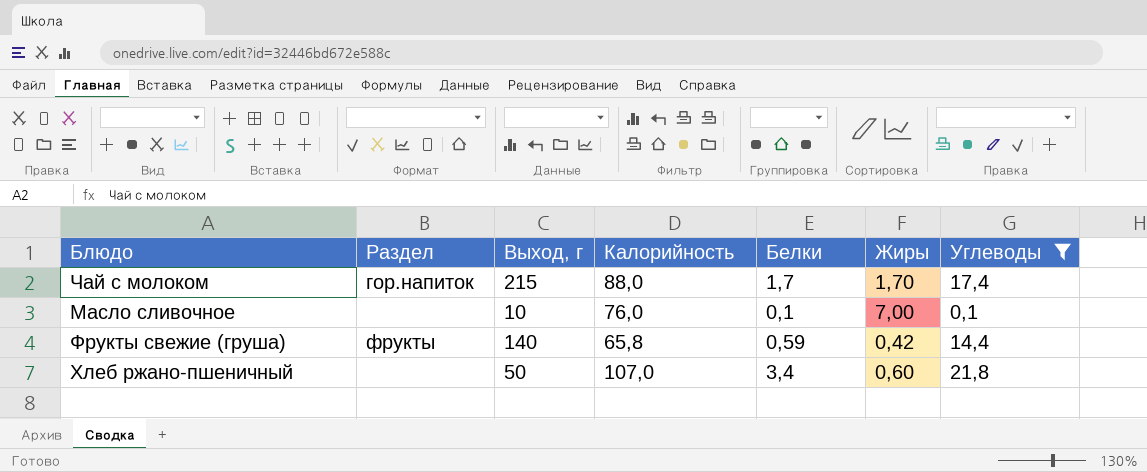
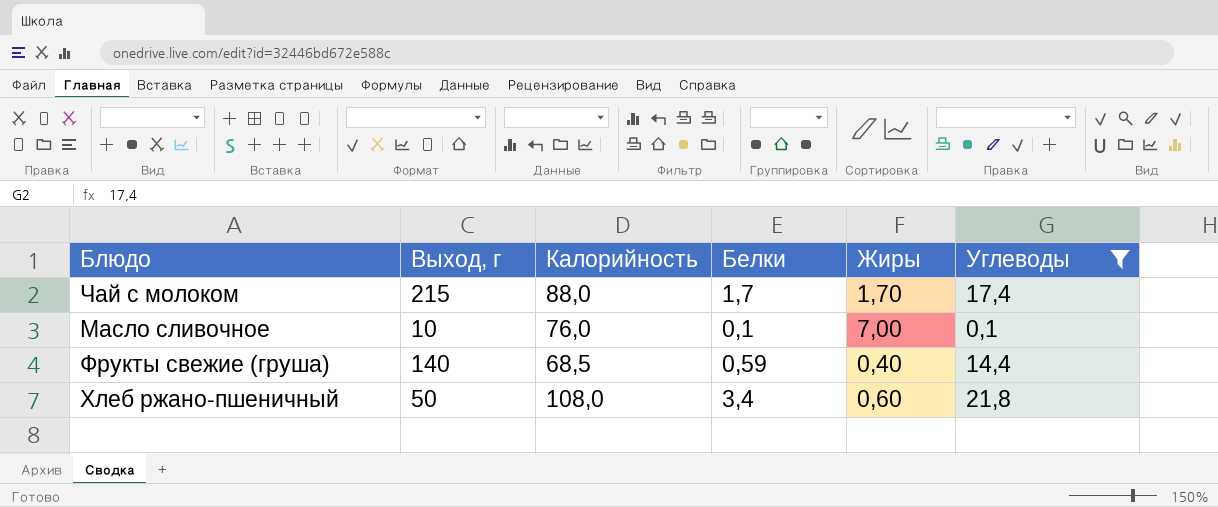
column Раздел | position: 2 -> none
Фрукты свежие (груша) | Калорийность: 65,8 -> 68,5
Фрукты свежие (груша) | Жиры: 0,42 -> 0,40
Хлеб ржано-пшеничный | Калорийность: 107,0 -> 108,0

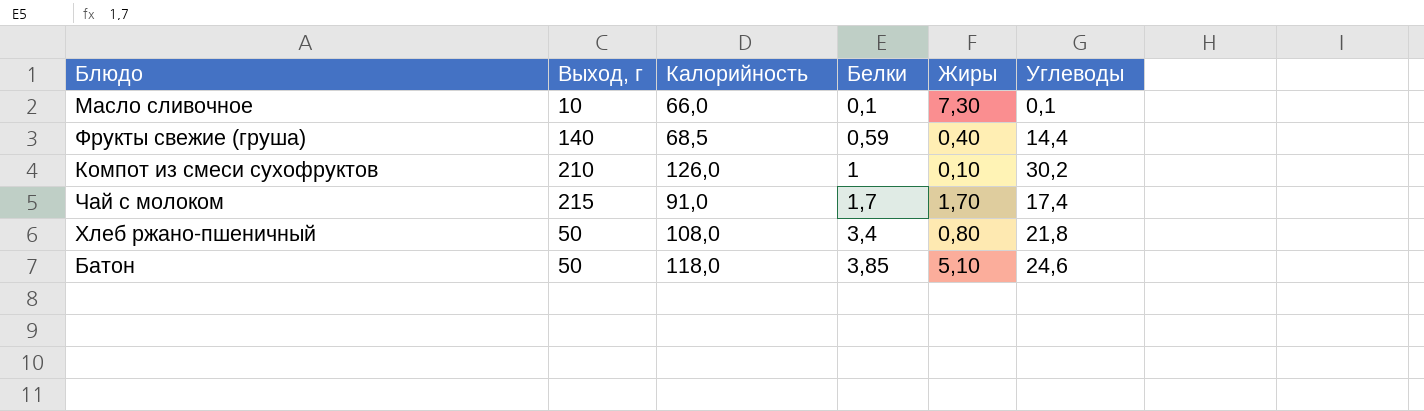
filter: Углеводы <= 21,8 -> none
row order: none -> Белки ascending
Масло сливочное | Калорийность: 76,0 -> 66,0
Масло сливочное | Жиры: 7,00 -> 7,30
Чай с молоком | Калорийность: 88,0 -> 91,0
Хлеб ржано-пшеничный | Жиры: 0,60 -> 0,80

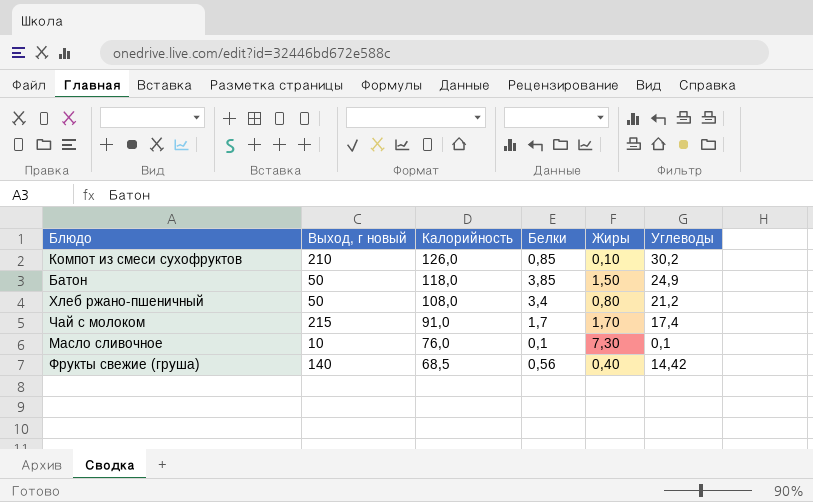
row order: Белки ascending -> Калорийность descending
column name: Выход, г -> Выход, г новый
Компот из смеси сухофруктов | Белки: 1 -> 0,85
Батон | Жиры: 5,10 -> 1,50
Батон | Углеводы: 24,6 -> 24,9
Хлеб ржано-пшеничный | Углеводы: 21,8 -> 21,2
Масло сливочное | Калорийность: 66,0 -> 76,0
Фрукты свежие (груша) | Белки: 0,59 -> 0,56
Фрукты свежие (груша) | Углеводы: 14,4 -> 14,42

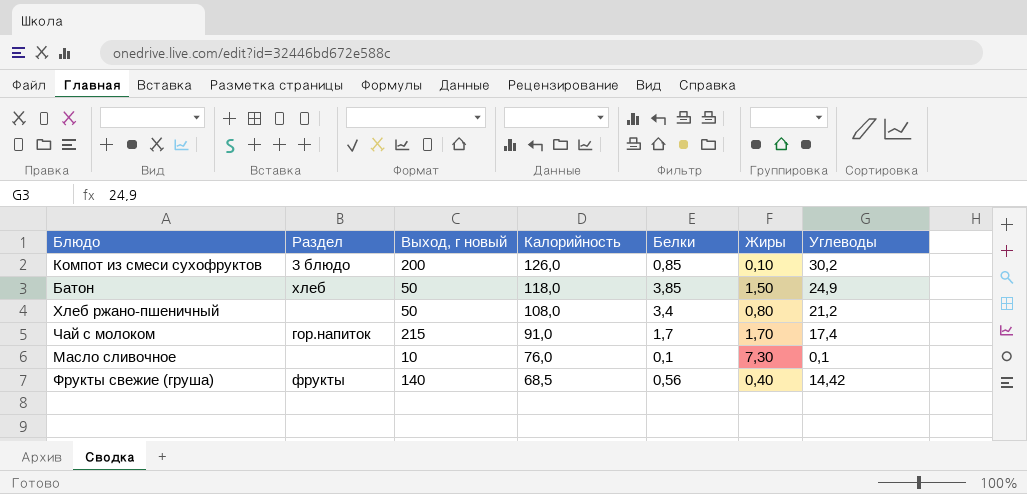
column Раздел | position: none -> 2
Компот из смеси сухофруктов | Выход, г новый: 210 -> 200

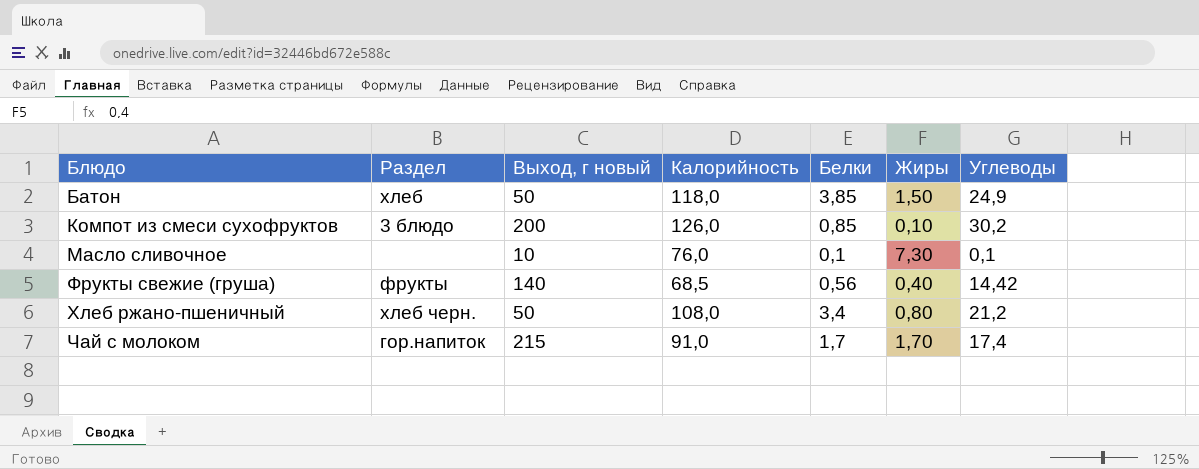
row order: Калорийность descending -> Блюдо ascending
Хлеб ржано-пшеничный | Раздел: none -> хлеб черн.

